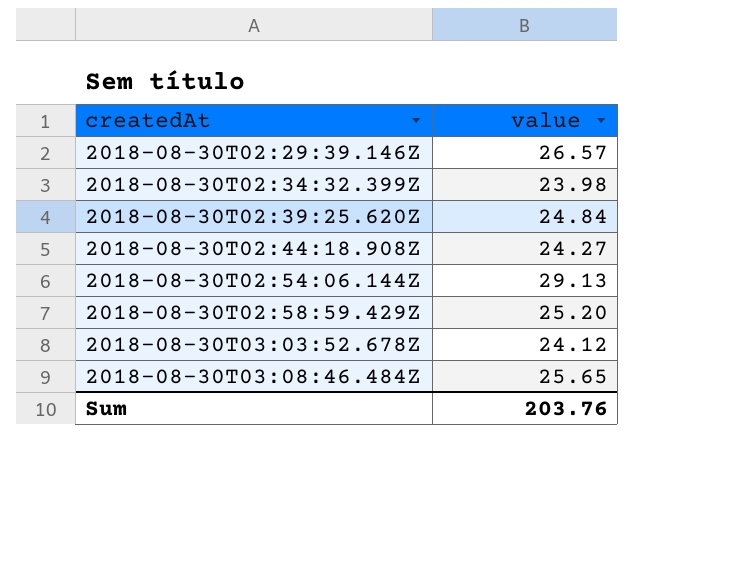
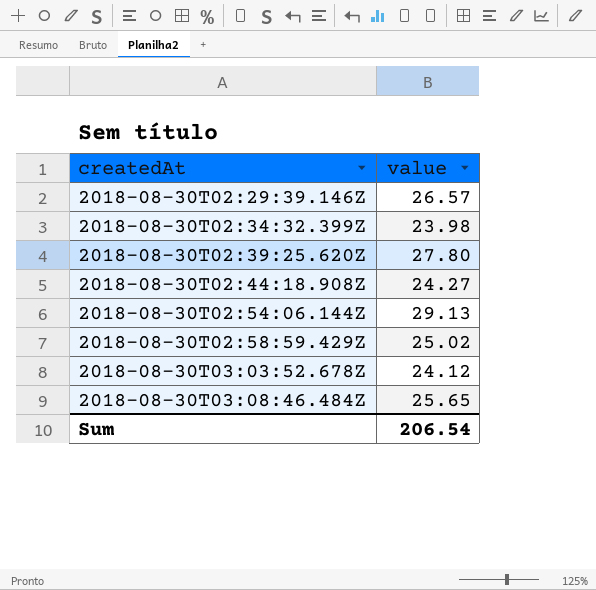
2018-08-30T02:39:25.620Z | value: 24.84 -> 27.80
2018-08-30T02:58:59.429Z | value: 25.20 -> 25.02
Sum | value: 203.76 -> 206.54

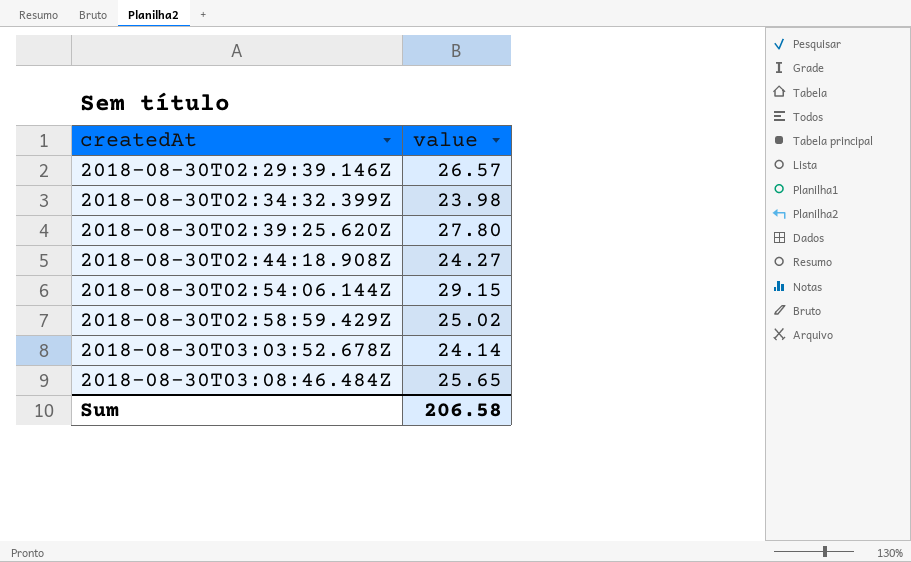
2018-08-30T02:54:06.144Z | value: 29.13 -> 29.15
2018-08-30T03:03:52.678Z | value: 24.12 -> 24.14
Sum | value: 206.54 -> 206.58

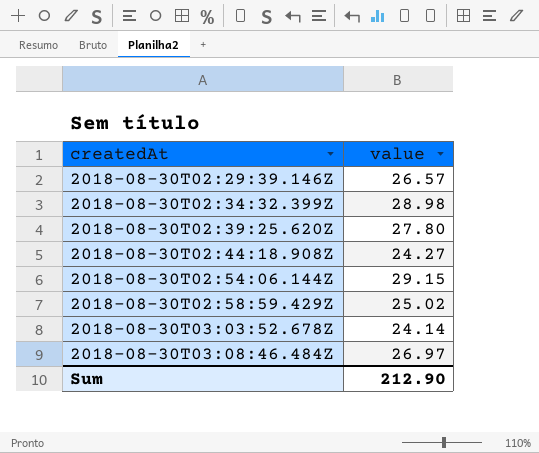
2018-08-30T02:34:32.399Z | value: 23.98 -> 28.98
2018-08-30T03:08:46.484Z | value: 25.65 -> 26.97
Sum | value: 206.58 -> 212.90

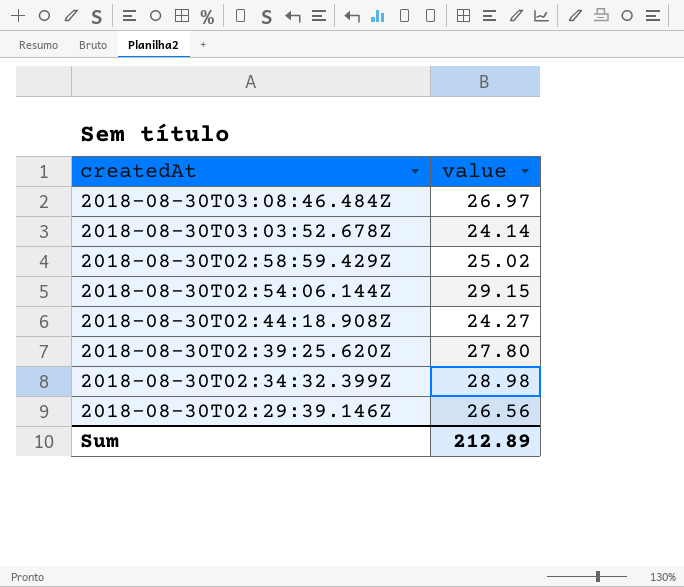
row order: createdAt ascending -> createdAt descending
2018-08-30T02:29:39.146Z | value: 26.57 -> 26.56
Sum | value: 212.90 -> 212.89

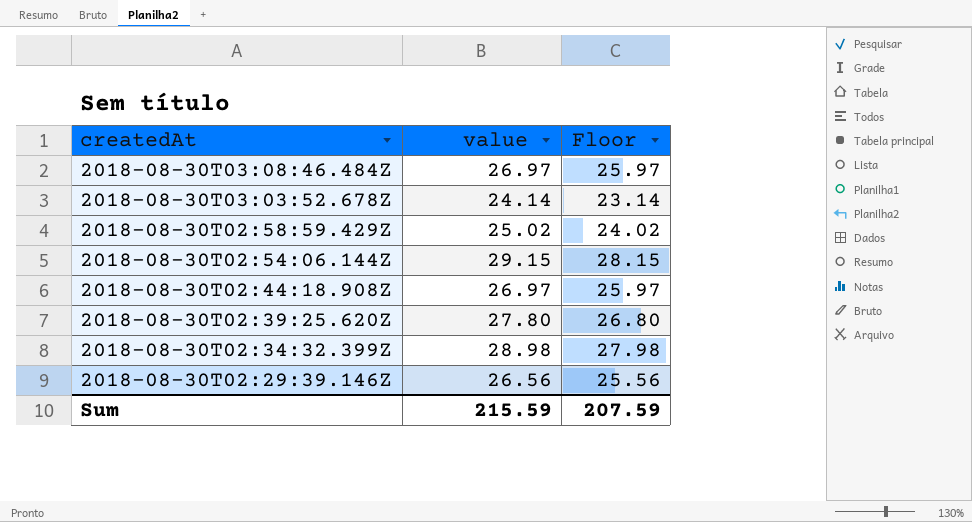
column Floor | formula: none -> [value] - 1
2018-08-30T02:44:18.908Z | value: 24.27 -> 26.97
Sum | value: 212.89 -> 215.59

